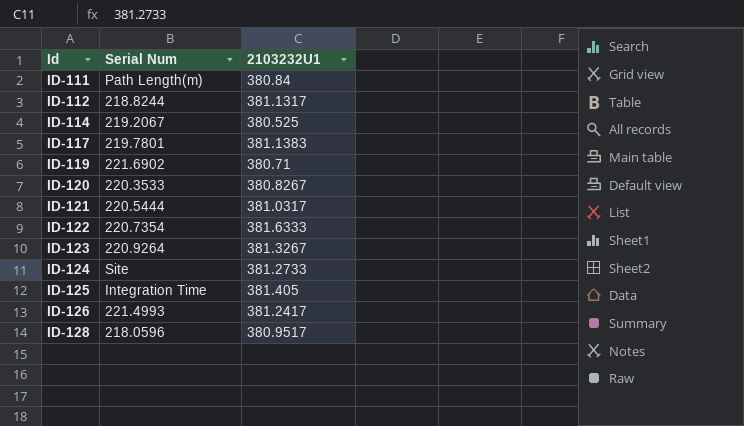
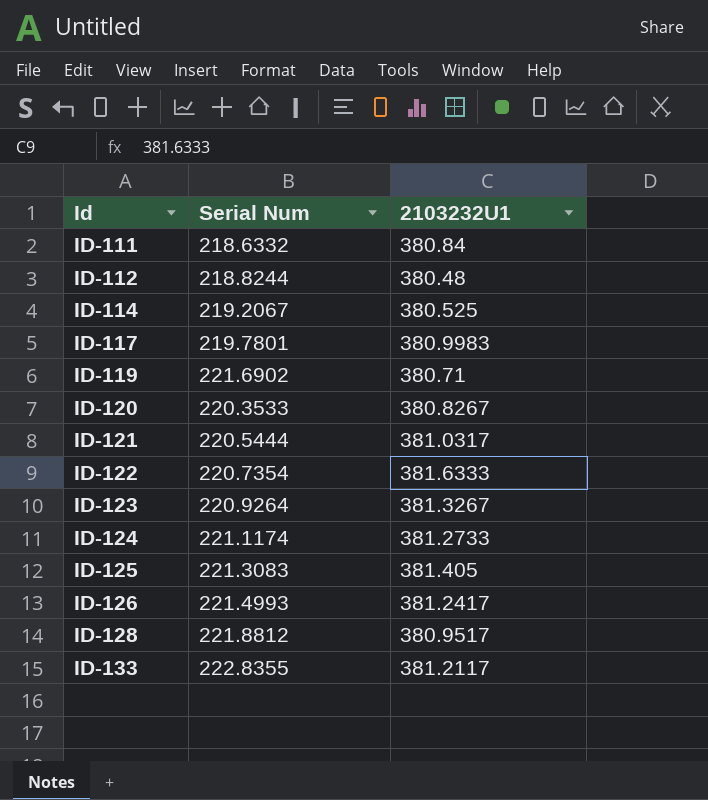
ID-111 | Serial Num: Path Length(m) -> 218.6332
ID-112 | 2103232U1: 381.1317 -> 380.48
ID-117 | 2103232U1: 381.1383 -> 380.9983
ID-124 | Serial Num: Site -> 221.1174
ID-125 | Serial Num: Integration Time -> 221.3083
ID-128 | Serial Num: 218.0596 -> 221.8812
row ID-133: none -> 222.8355 | 381.2117

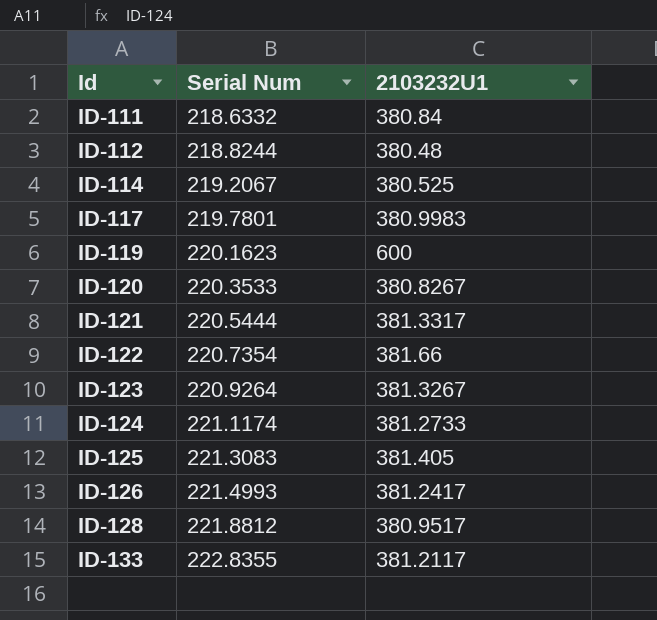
ID-119 | Serial Num: 221.6902 -> 220.1623
ID-119 | 2103232U1: 380.71 -> 600
ID-121 | 2103232U1: 381.0317 -> 381.3317
ID-122 | 2103232U1: 381.6333 -> 381.66

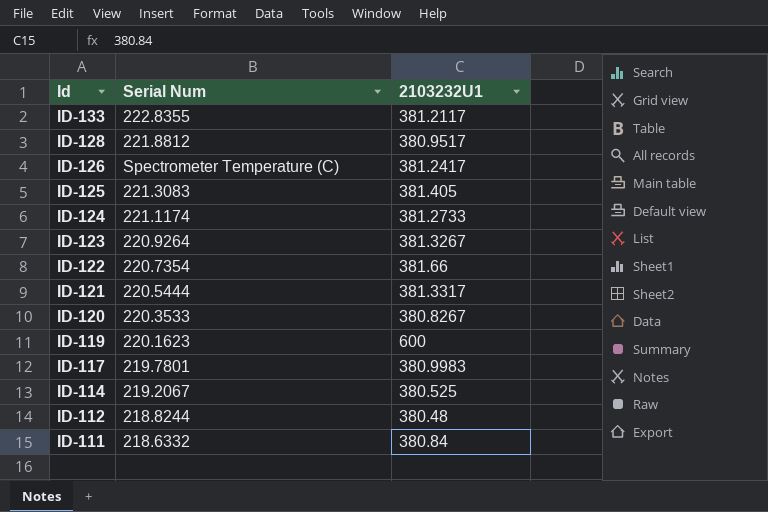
row order: Id ascending -> Id descending
ID-126 | Serial Num: 221.4993 -> Spectrometer Temperature (C)

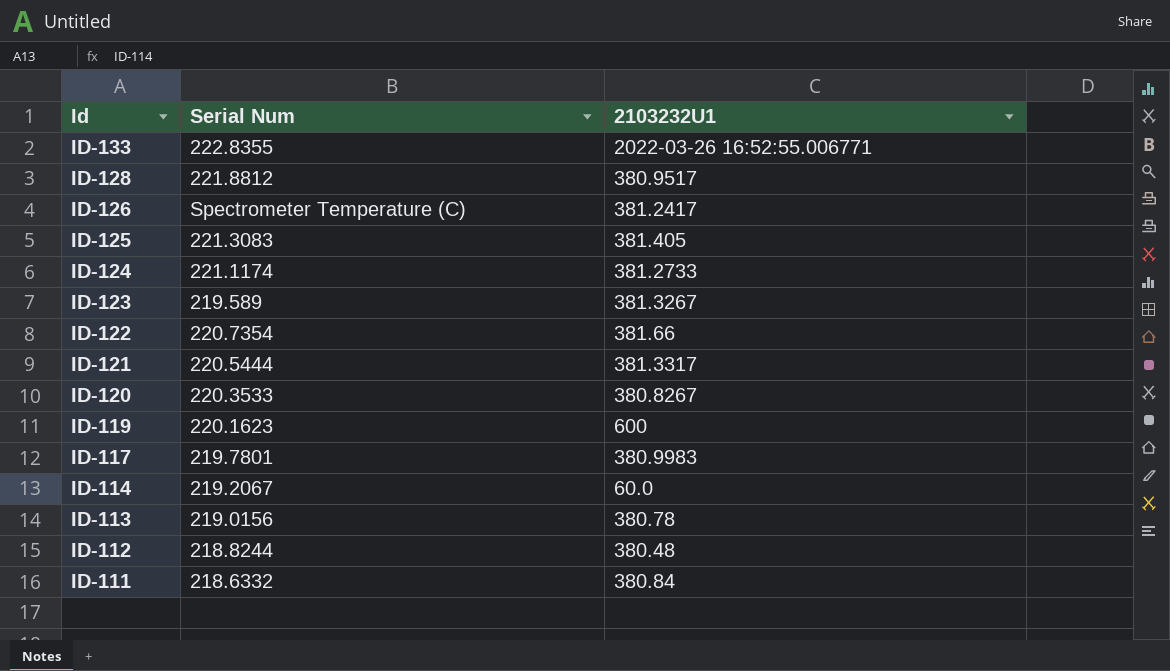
ID-133 | 2103232U1: 381.2117 -> 2022-03-26 16:52:55.006771
ID-123 | Serial Num: 220.9264 -> 219.589
ID-114 | 2103232U1: 380.525 -> 60.0
row ID-113: none -> 219.0156 | 380.78

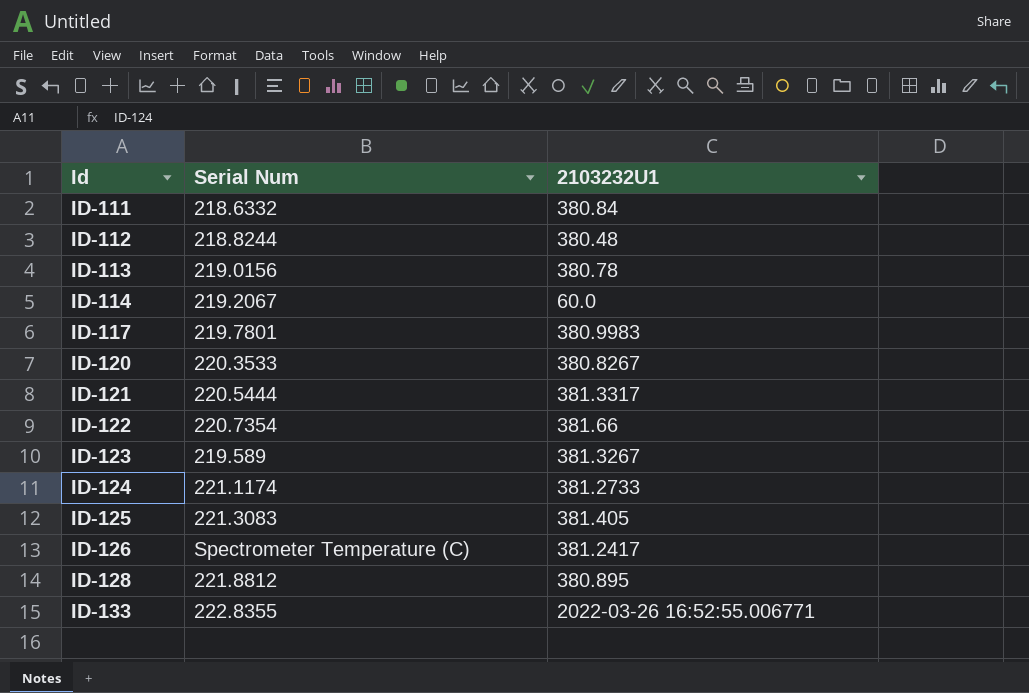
row order: Id descending -> Id ascending
row ID-119: 220.1623 | 600 -> none
ID-128 | 2103232U1: 380.9517 -> 380.895

